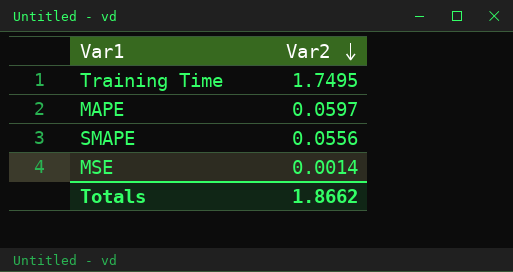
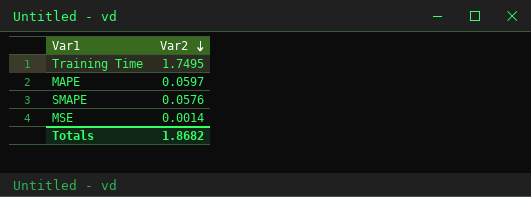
SMAPE | Var2: 0.0556 -> 0.0576
Totals | Var2: 1.8662 -> 1.8682

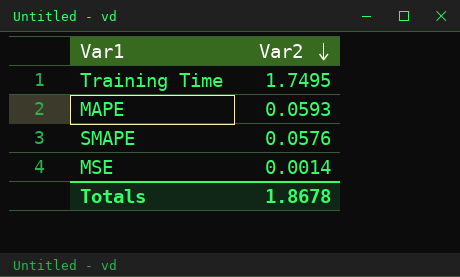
MAPE | Var2: 0.0597 -> 0.0593
Totals | Var2: 1.8682 -> 1.8678

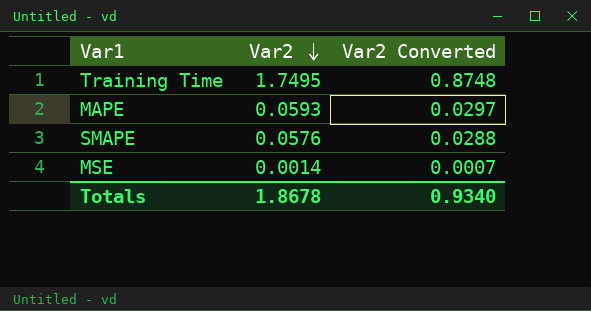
column Var2 Converted | formula: none -> [Var2] * 0.5

